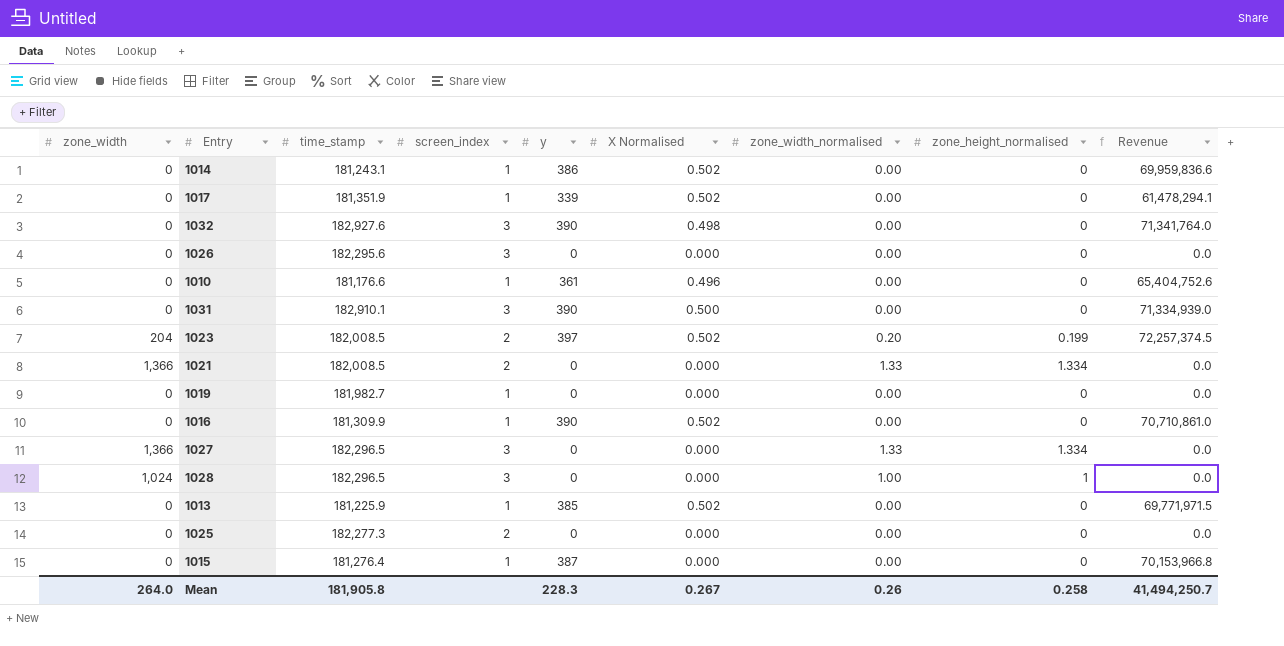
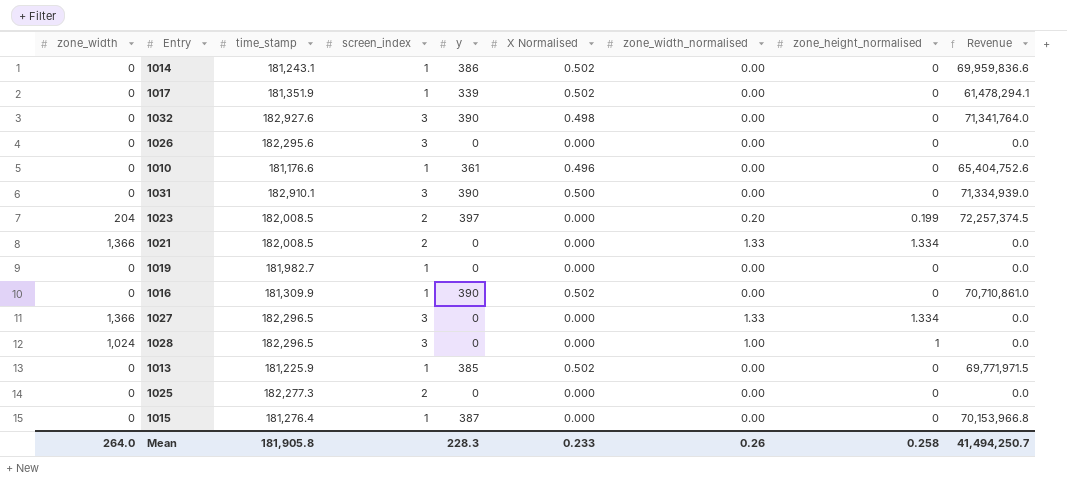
1023 | X Normalised: 0.502 -> 0.000
Mean | X Normalised: 0.267 -> 0.233

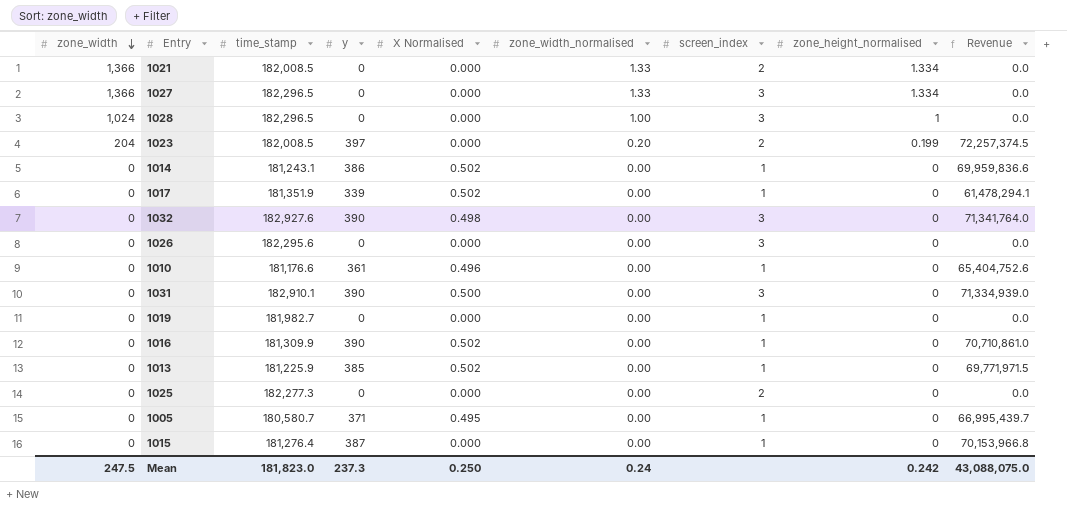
row order: none -> zone_width descending
column screen_index | position: 4 -> 7
row 1005: none -> 0 | 180,580.7 | 371 | 0.495 | 0.00 | 1 | 0 | 66,995,439.7
Mean | zone_width: 264.0 -> 247.5
Mean | time_stamp: 181,905.8 -> 181,823.0
Mean | y: 228.3 -> 237.3
Mean | X Normalised: 0.233 -> 0.250
Mean | zone_width_normalised: 0.26 -> 0.24
Mean | zone_height_normalised: 0.258 -> 0.242
Mean | Revenue: 41,494,250.7 -> 43,088,075.0

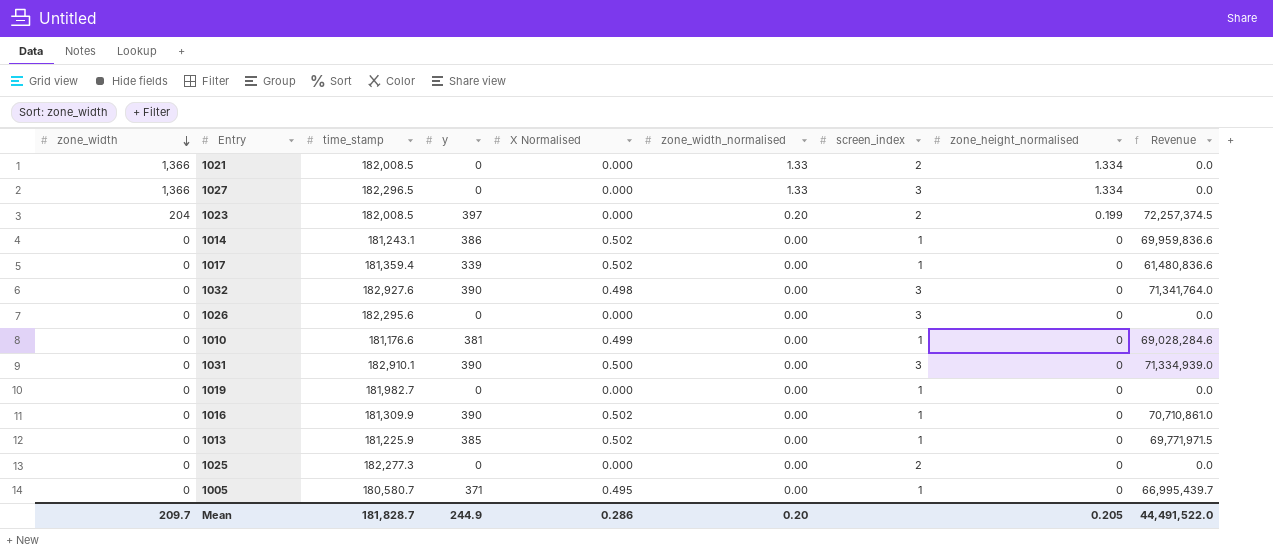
row 1028: 1,024 | 182,296.5 | 0 | 0.000 | 1.00 | 3 | 1 | 0.0 -> none
row 1015: 0 | 181,276.4 | 387 | 0.000 | 0.00 | 1 | 0 | 70,153,966.8 -> none
1017 | time_stamp: 181,351.9 -> 181,359.4
1017 | Revenue: 61,478,294.1 -> 61,480,836.6
1010 | y: 361 -> 381
1010 | X Normalised: 0.496 -> 0.499
1010 | Revenue: 65,404,752.6 -> 69,028,284.6
Mean | zone_width: 247.5 -> 209.7
Mean | time_stamp: 181,823.0 -> 181,828.7
Mean | y: 237.3 -> 244.9
Mean | X Normalised: 0.250 -> 0.286
Mean | zone_width_normalised: 0.24 -> 0.20
Mean | zone_height_normalised: 0.242 -> 0.205
Mean | Revenue: 43,088,075.0 -> 44,491,522.0

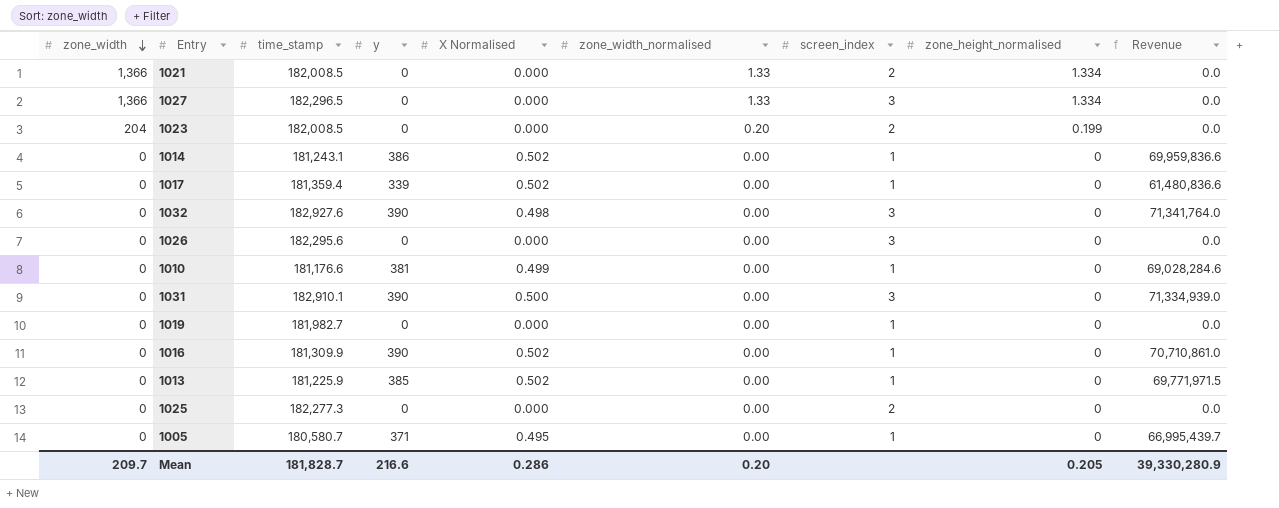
1023 | y: 397 -> 0
1023 | Revenue: 72,257,374.5 -> 0.0
Mean | y: 244.9 -> 216.6
Mean | Revenue: 44,491,522.0 -> 39,330,280.9

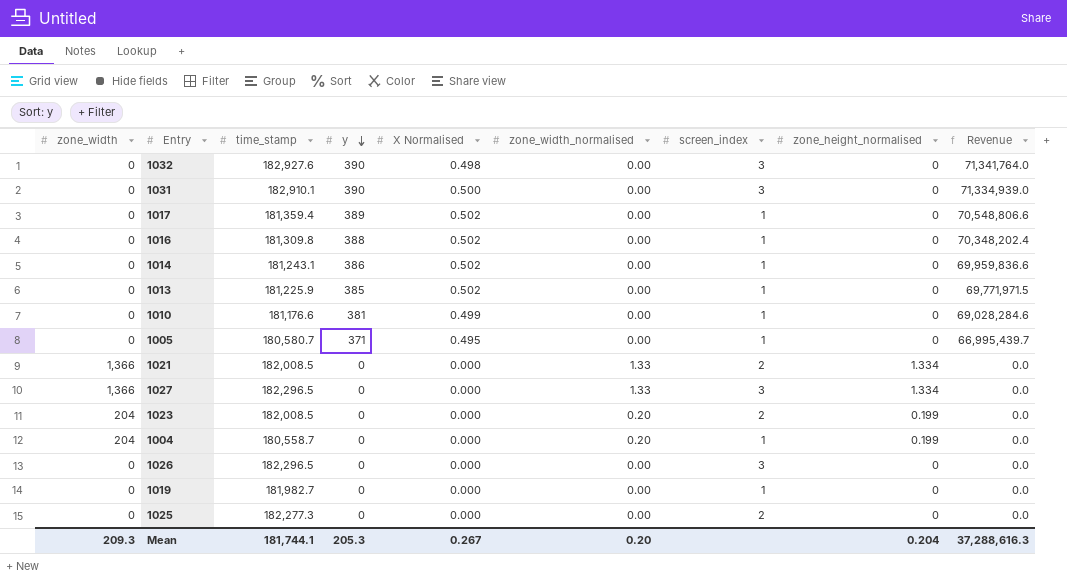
row order: zone_width descending -> y descending
1017 | y: 339 -> 389
1017 | Revenue: 61,480,836.6 -> 70,548,806.6
1016 | time_stamp: 181,309.9 -> 181,309.8
1016 | y: 390 -> 388
1016 | Revenue: 70,710,861.0 -> 70,348,202.4
row 1004: none -> 204 | 180,558.7 | 0 | 0.000 | 0.20 | 1 | 0.199 | 0.0
1026 | time_stamp: 182,295.6 -> 182,296.5
Mean | zone_width: 209.7 -> 209.3
Mean | time_stamp: 181,828.7 -> 181,744.1
Mean | y: 216.6 -> 205.3
Mean | X Normalised: 0.286 -> 0.267
Mean | zone_height_normalised: 0.205 -> 0.204
Mean | Revenue: 39,330,280.9 -> 37,288,616.3

